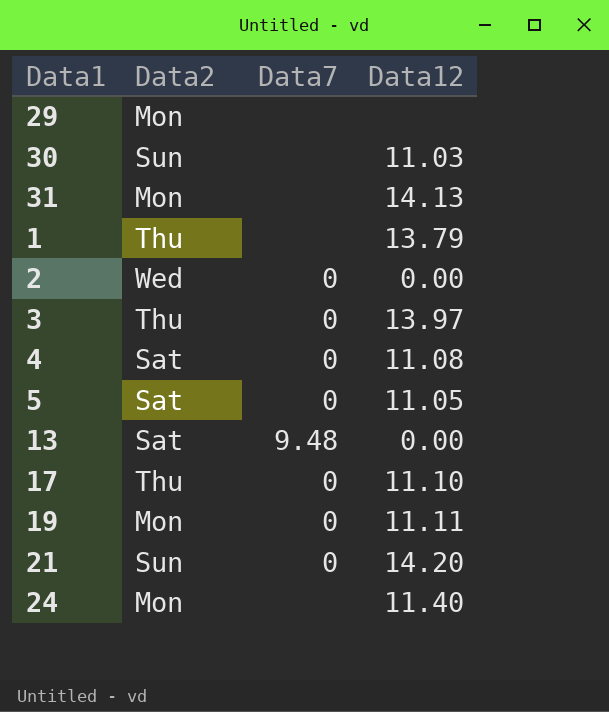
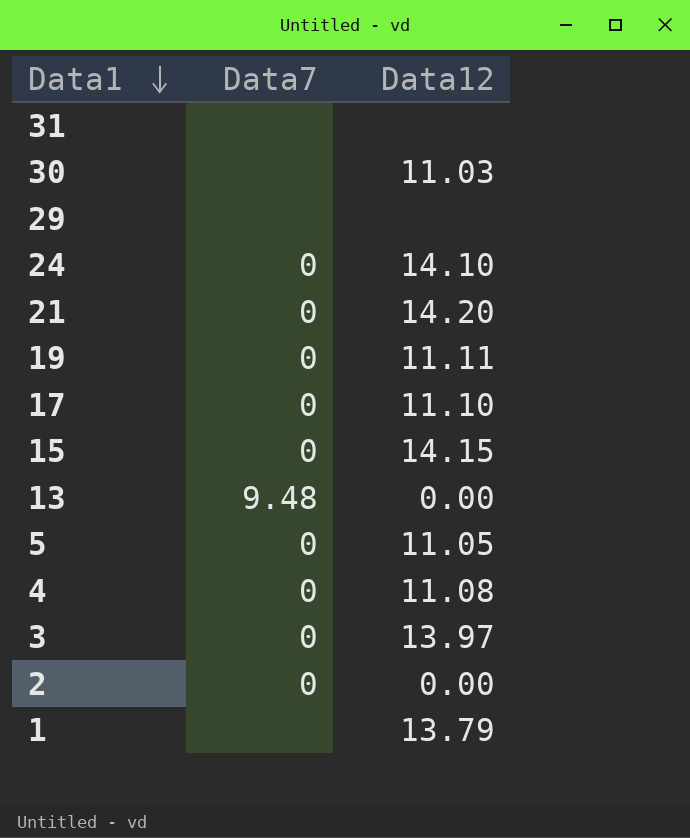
row order: none -> Data1 descending
column Data2 | position: 2 -> none
31 | Data12: 14.13 -> none
24 | Data7: none -> 0
24 | Data12: 11.40 -> 14.10
row 15: none -> 0 | 14.15

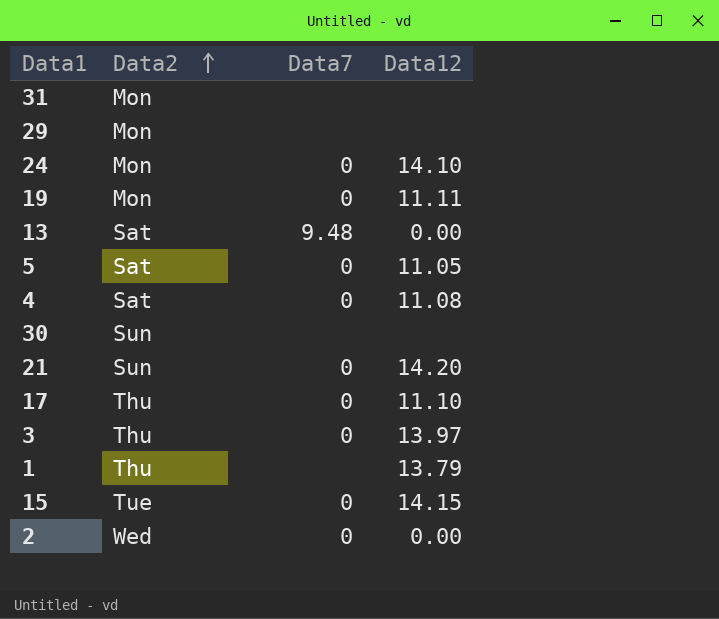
row order: Data1 descending -> Data2 ascending
column Data2 | position: none -> 2
30 | Data12: 11.03 -> none

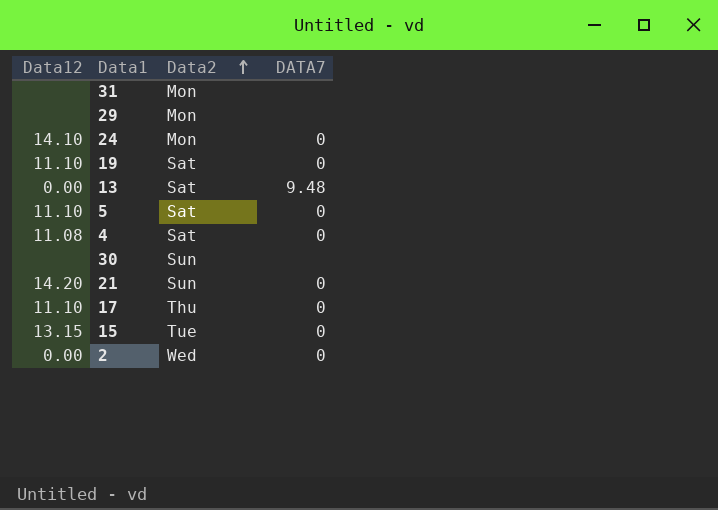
column Data12 | position: 4 -> 1
column name: Data7 -> DATA7
row 3: Thu | 0 | 13.97 -> none
row 1: Thu | none | 13.79 -> none
19 | Data12: 11.11 -> 11.10
19 | Data2: Mon -> Sat
5 | Data12: 11.05 -> 11.10
15 | Data12: 14.15 -> 13.15

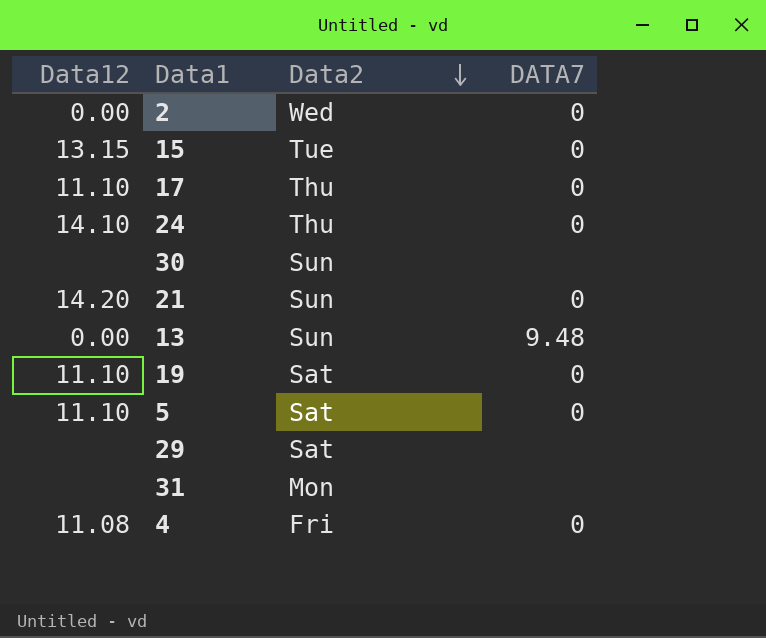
row order: Data2 ascending -> Data2 descending
24 | Data2: Mon -> Thu
13 | Data2: Sat -> Sun
29 | Data2: Mon -> Sat
4 | Data2: Sat -> Fri

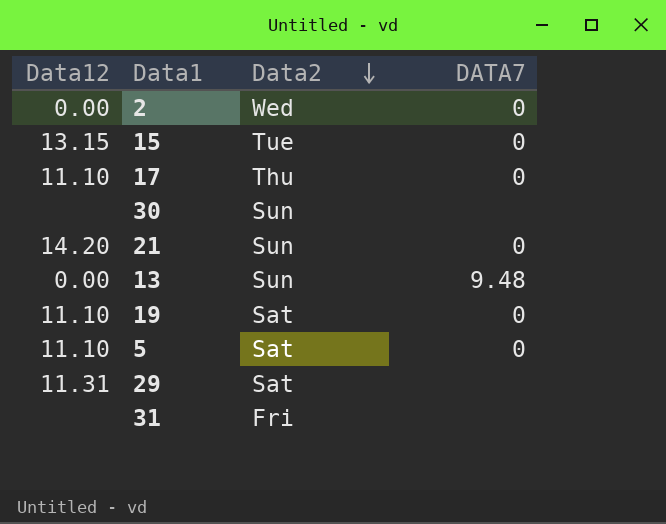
row 24: 14.10 | Thu | 0 -> none
row 4: 11.08 | Fri | 0 -> none
29 | Data12: none -> 11.31
31 | Data2: Mon -> Fri

